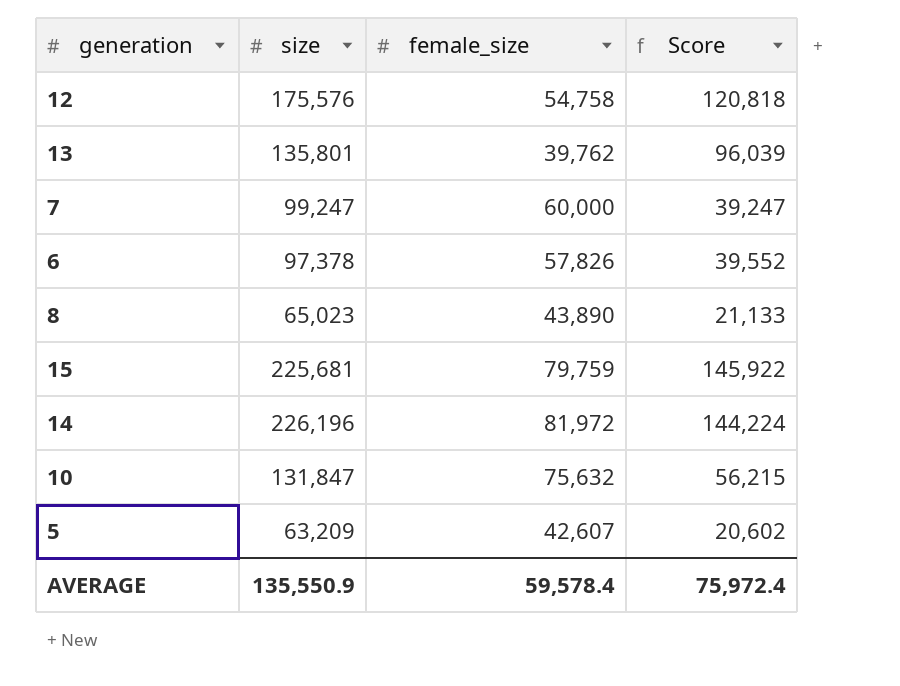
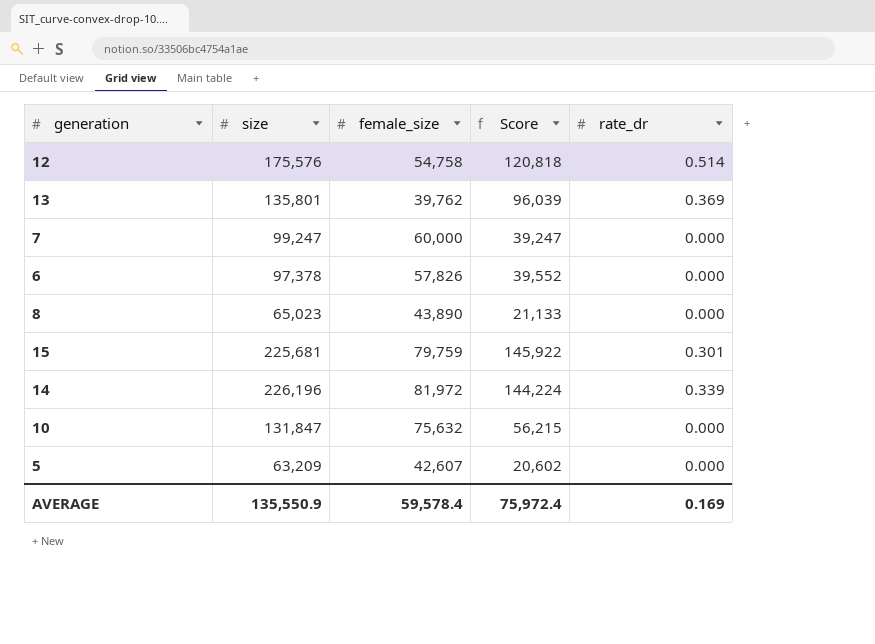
column rate_dr | position: none -> 5

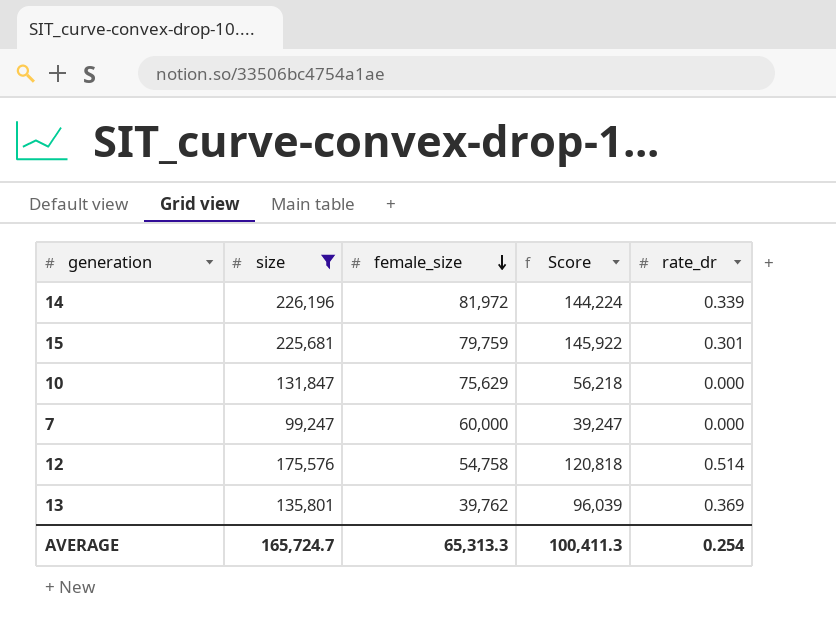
filter: none -> size >= 99,247
row order: none -> female_size descending
10 | female_size: 75,632 -> 75,629
10 | Score: 56,215 -> 56,218
AVERAGE | size: 135,550.9 -> 165,724.7
AVERAGE | female_size: 59,578.4 -> 65,313.3
AVERAGE | Score: 75,972.4 -> 100,411.3
AVERAGE | rate_dr: 0.169 -> 0.254

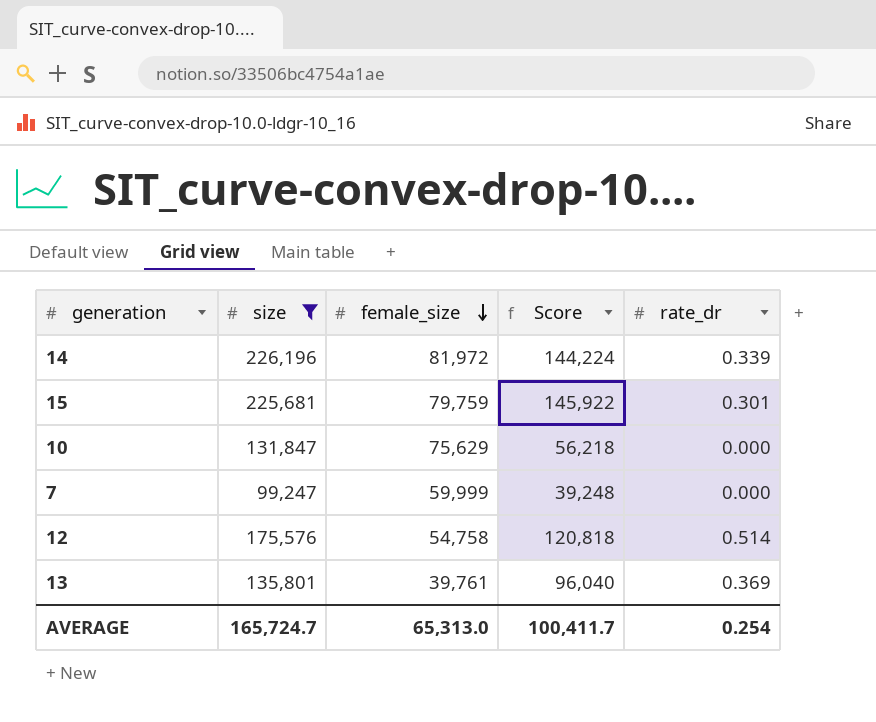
7 | female_size: 60,000 -> 59,999
7 | Score: 39,247 -> 39,248
13 | female_size: 39,762 -> 39,761
13 | Score: 96,039 -> 96,040
AVERAGE | female_size: 65,313.3 -> 65,313.0
AVERAGE | Score: 100,411.3 -> 100,411.7

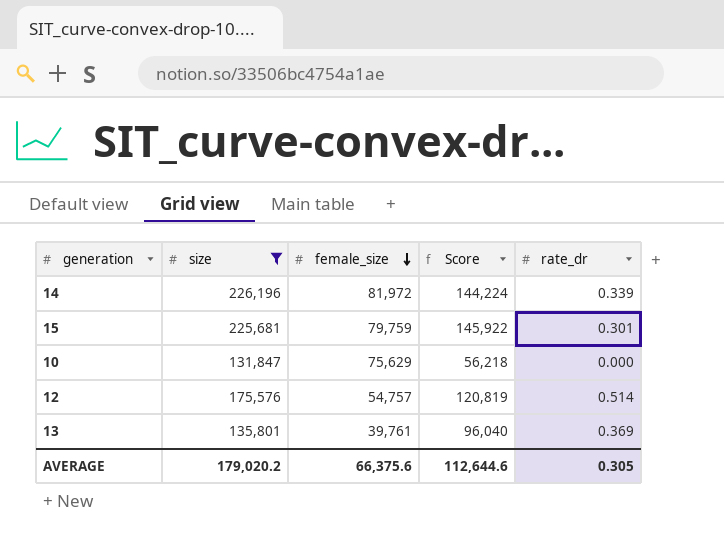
row 7: 99,247 | 59,999 | 39,248 | 0.000 -> none
12 | female_size: 54,758 -> 54,757
12 | Score: 120,818 -> 120,819
AVERAGE | size: 165,724.7 -> 179,020.2
AVERAGE | female_size: 65,313.0 -> 66,375.6
AVERAGE | Score: 100,411.7 -> 112,644.6
AVERAGE | rate_dr: 0.254 -> 0.305

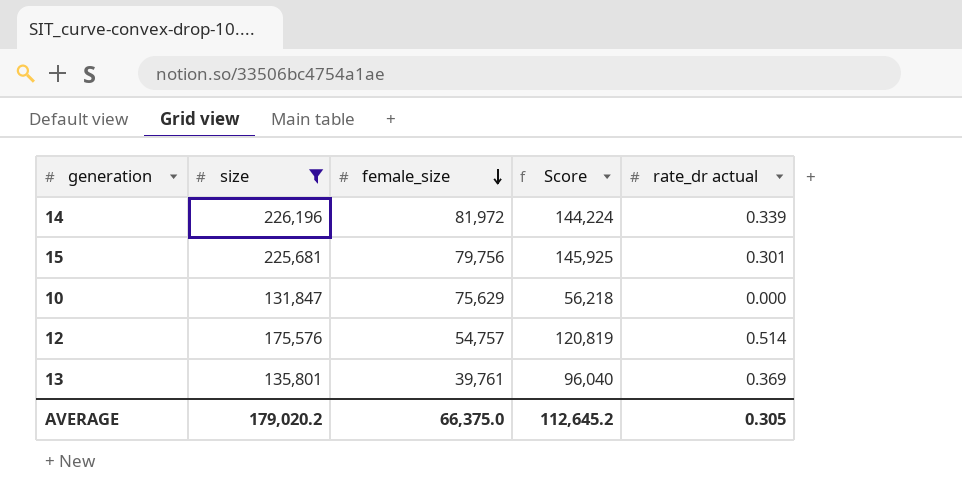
column name: rate_dr -> rate_dr actual
15 | female_size: 79,759 -> 79,756
15 | Score: 145,922 -> 145,925
AVERAGE | female_size: 66,375.6 -> 66,375.0
AVERAGE | Score: 112,644.6 -> 112,645.2

